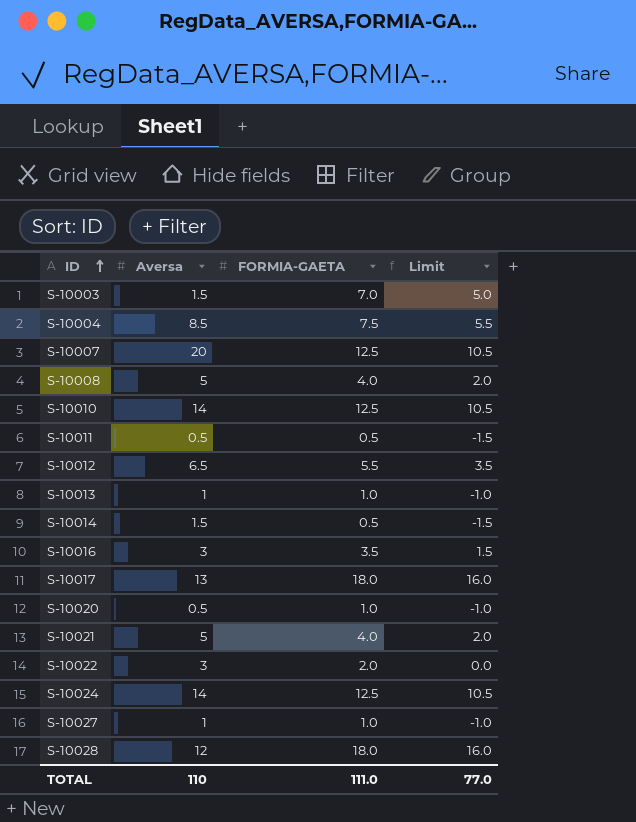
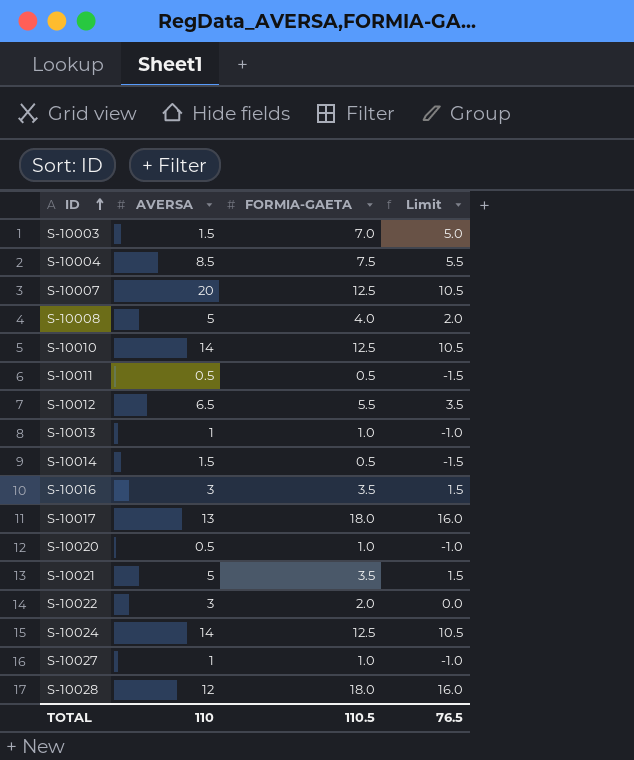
column name: Aversa -> AVERSA
S-10021 | FORMIA-GAETA: 4.0 -> 3.5
S-10021 | Limit: 2.0 -> 1.5
TOTAL | FORMIA-GAETA: 111.0 -> 110.5
TOTAL | Limit: 77.0 -> 76.5

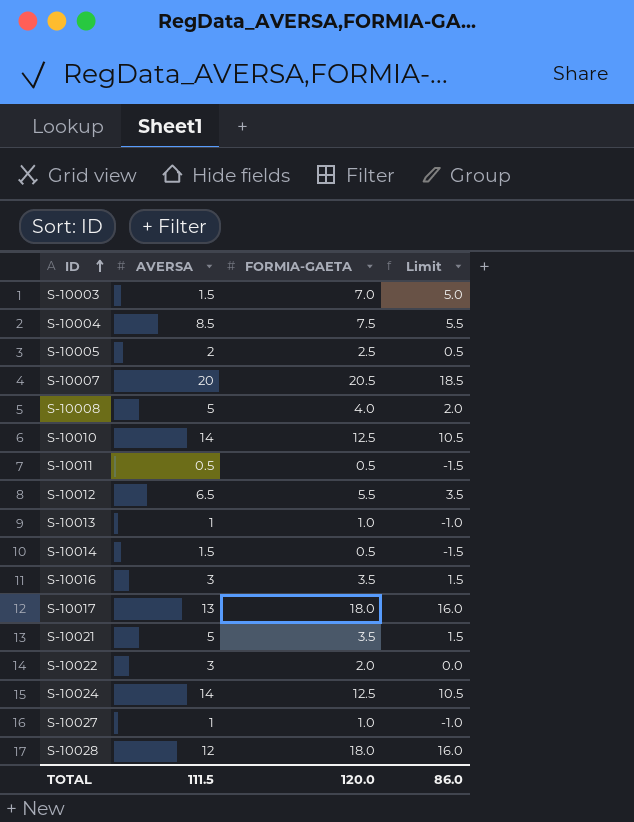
row S-10020: 0.5 | 1.0 | -1.0 -> none
row S-10005: none -> 2 | 2.5 | 0.5
S-10007 | FORMIA-GAETA: 12.5 -> 20.5
S-10007 | Limit: 10.5 -> 18.5
TOTAL | AVERSA: 110 -> 111.5
TOTAL | FORMIA-GAETA: 110.5 -> 120.0
TOTAL | Limit: 76.5 -> 86.0

